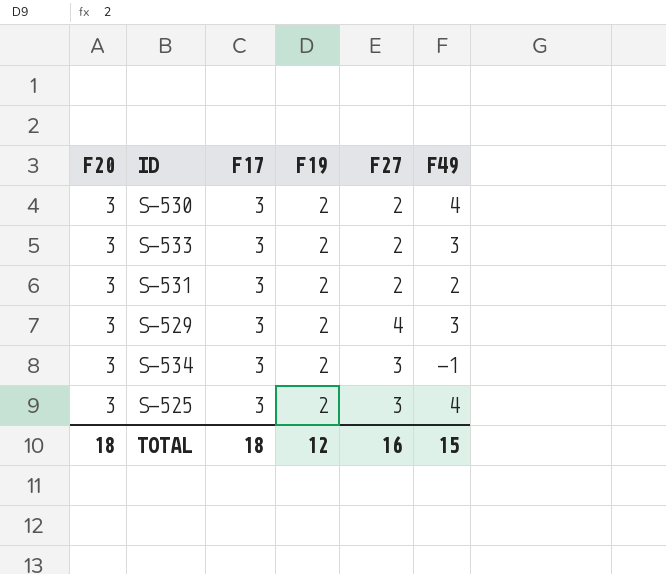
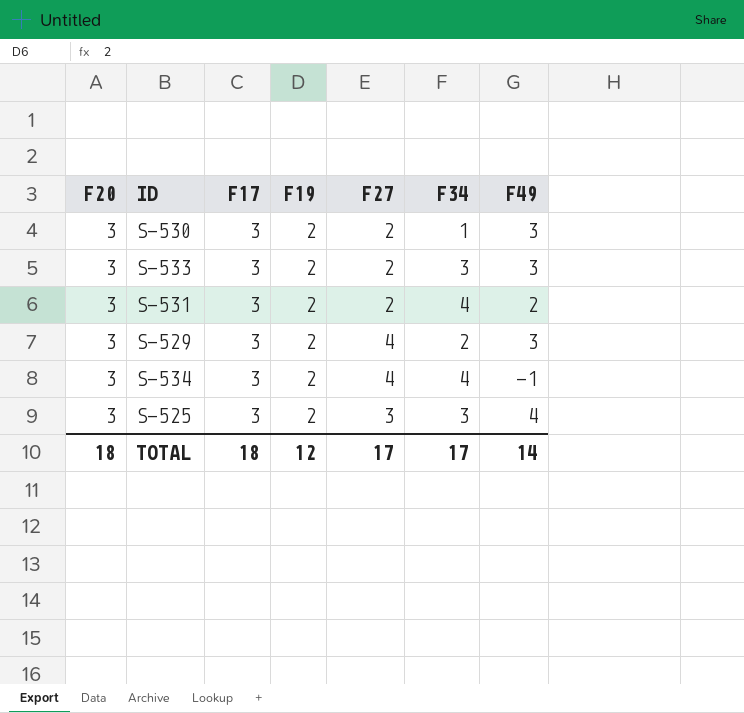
column F34 | position: none -> 6
S-530 | F49: 4 -> 3
S-534 | F27: 3 -> 4
TOTAL | F27: 16 -> 17
TOTAL | F49: 15 -> 14

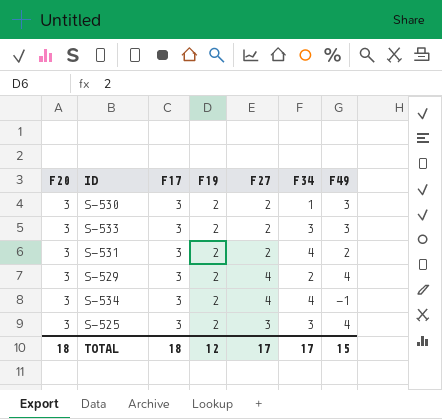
S-529 | F49: 3 -> 4
TOTAL | F49: 14 -> 15

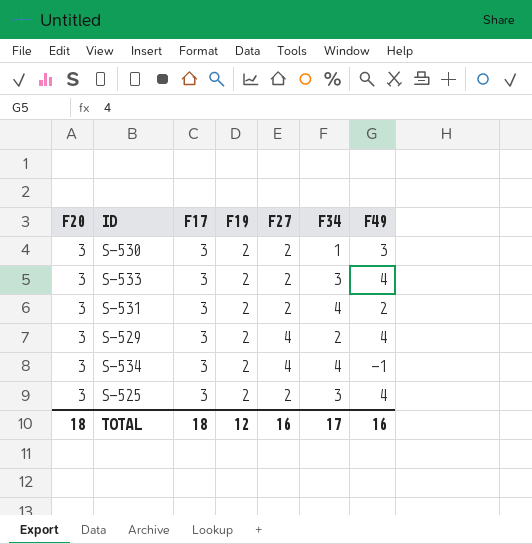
S-533 | F49: 3 -> 4
S-525 | F27: 3 -> 2
TOTAL | F27: 17 -> 16
TOTAL | F49: 15 -> 16

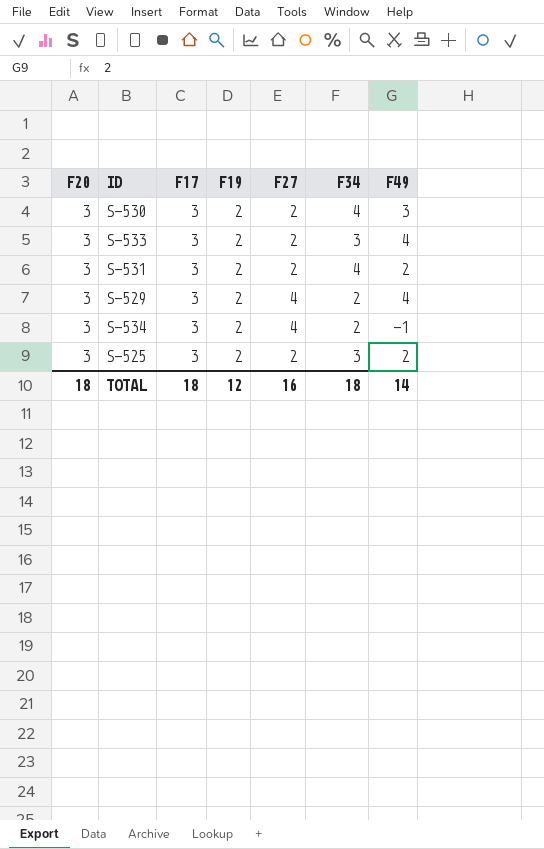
S-530 | F34: 1 -> 4
S-534 | F34: 4 -> 2
S-525 | F49: 4 -> 2
TOTAL | F34: 17 -> 18
TOTAL | F49: 16 -> 14

